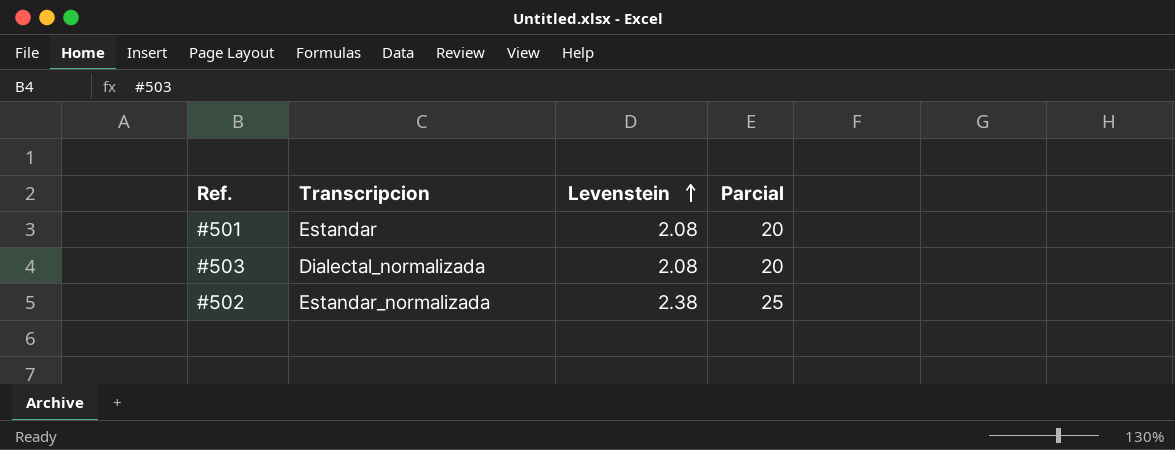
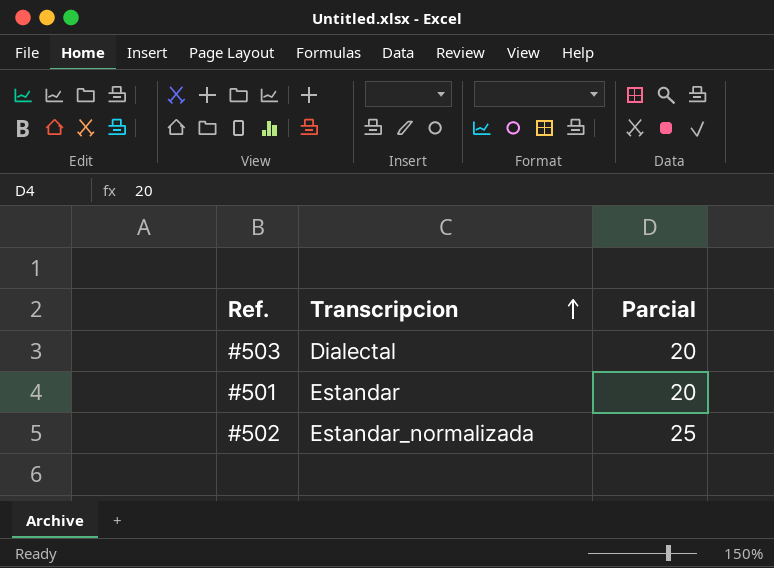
row order: Levenstein ascending -> Transcripcion ascending
column Levenstein | position: 3 -> none
#503 | Transcripcion: Dialectal_normalizada -> Dialectal

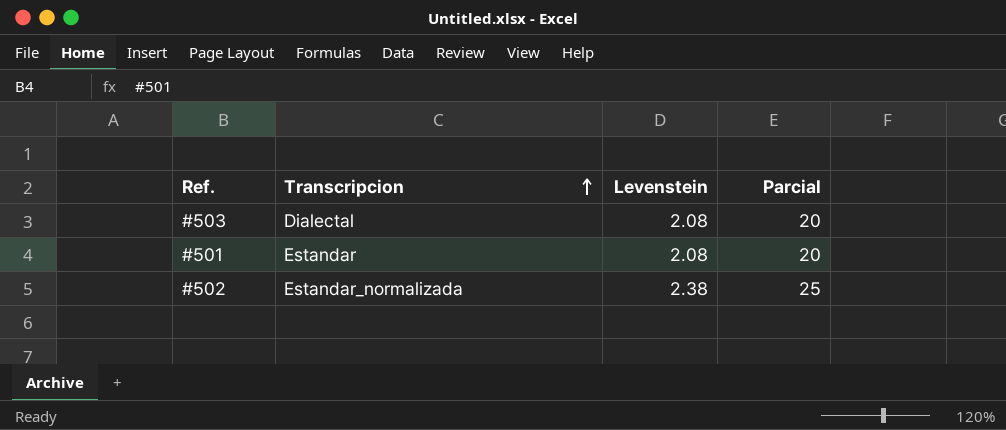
column Levenstein | position: none -> 3

